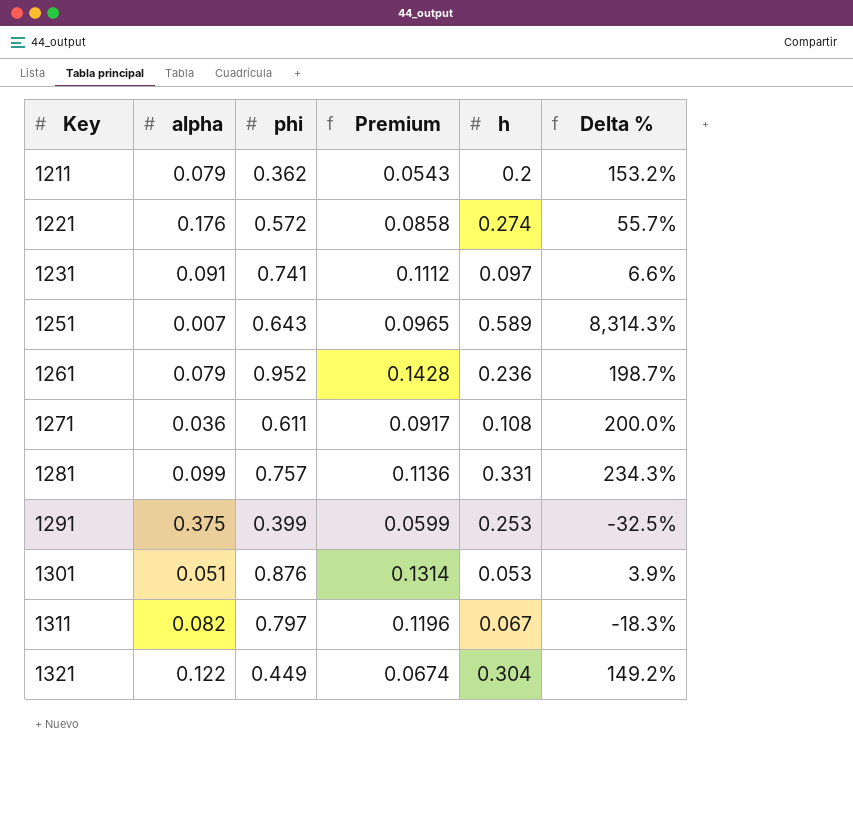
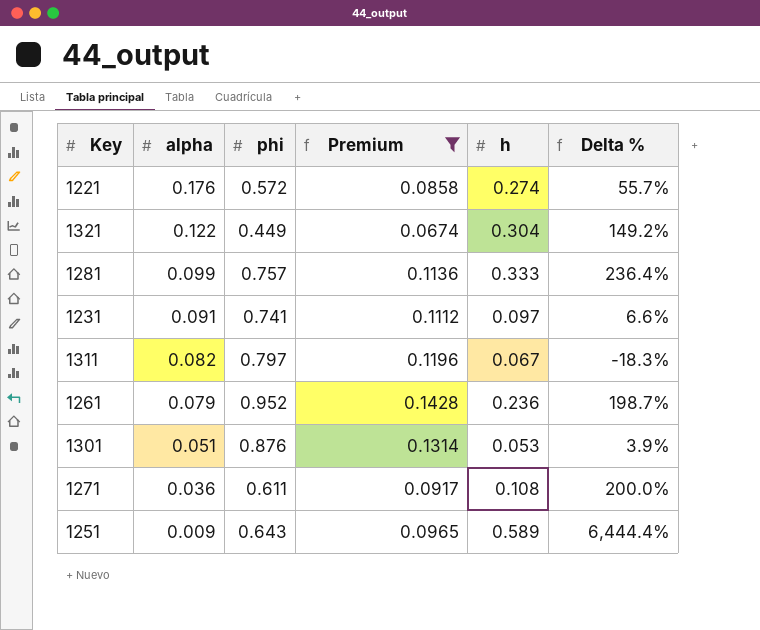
filter: none -> Premium >= 0.0674
row order: Key ascending -> alpha descending
1281 | h: 0.331 -> 0.333
1281 | Delta %: 234.3% -> 236.4%
1251 | alpha: 0.007 -> 0.009
1251 | Delta %: 8,314.3% -> 6,444.4%

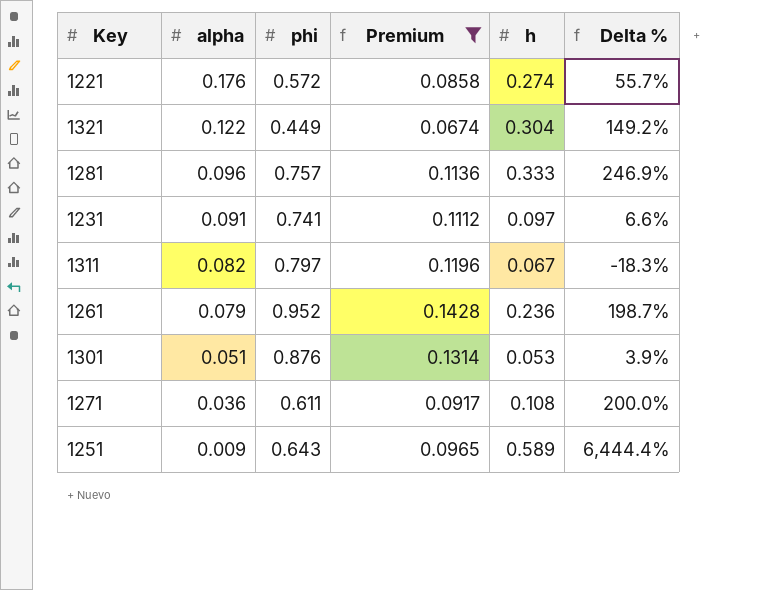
1281 | alpha: 0.099 -> 0.096
1281 | Delta %: 236.4% -> 246.9%

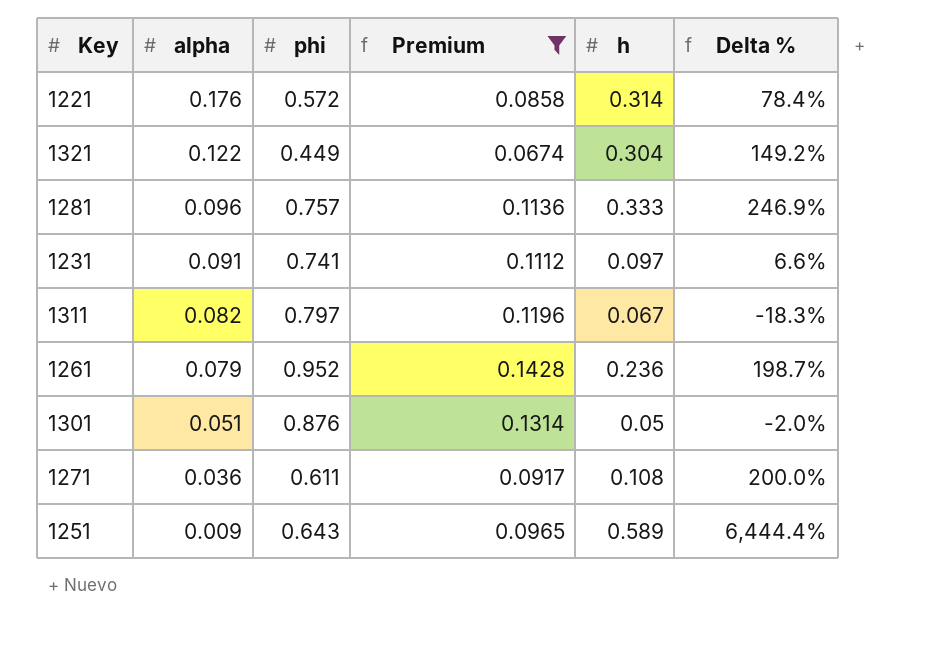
1221 | h: 0.274 -> 0.314
1221 | Delta %: 55.7% -> 78.4%
1301 | h: 0.053 -> 0.05
1301 | Delta %: 3.9% -> -2.0%

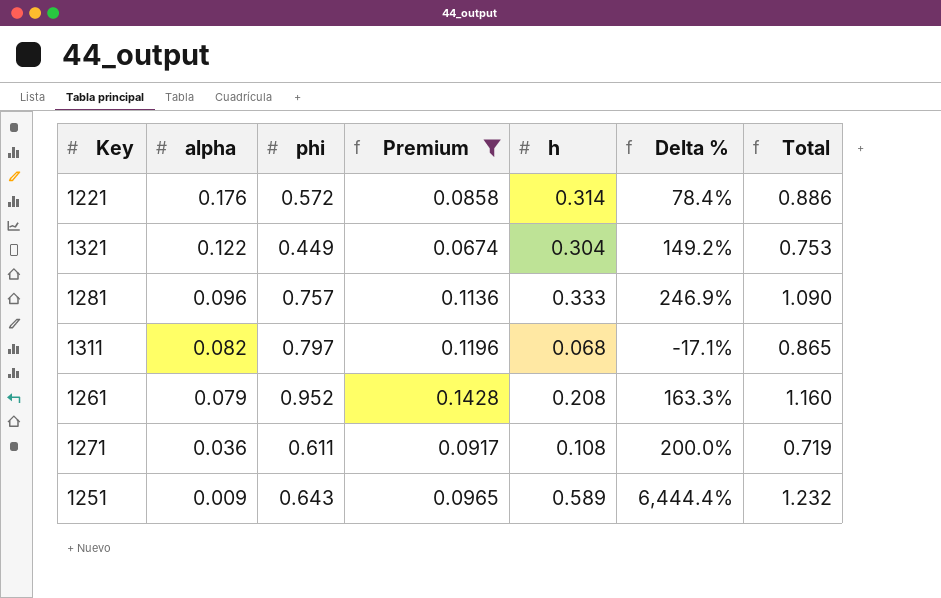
column Total | formula: none -> [phi] + [h]
row 1231: 0.091 | 0.741 | 0.1112 | 0.097 | 6.6% -> none
row 1301: 0.051 | 0.876 | 0.1314 | 0.05 | -2.0% -> none
1311 | h: 0.067 -> 0.068
1311 | Delta %: -18.3% -> -17.1%
1261 | h: 0.236 -> 0.208
1261 | Delta %: 198.7% -> 163.3%

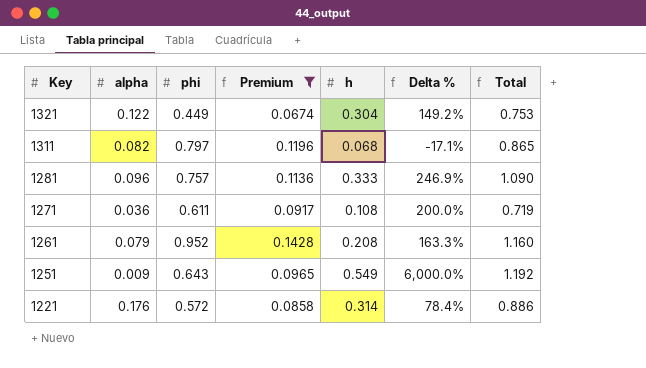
row order: alpha descending -> Key descending
1251 | h: 0.589 -> 0.549
1251 | Delta %: 6,444.4% -> 6,000.0%
1251 | Total: 1.232 -> 1.192

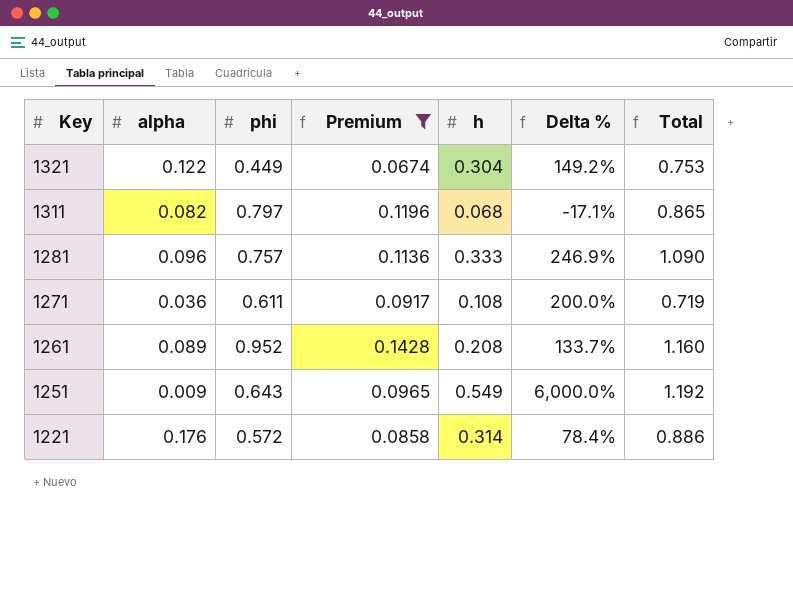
1261 | alpha: 0.079 -> 0.089
1261 | Delta %: 163.3% -> 133.7%

